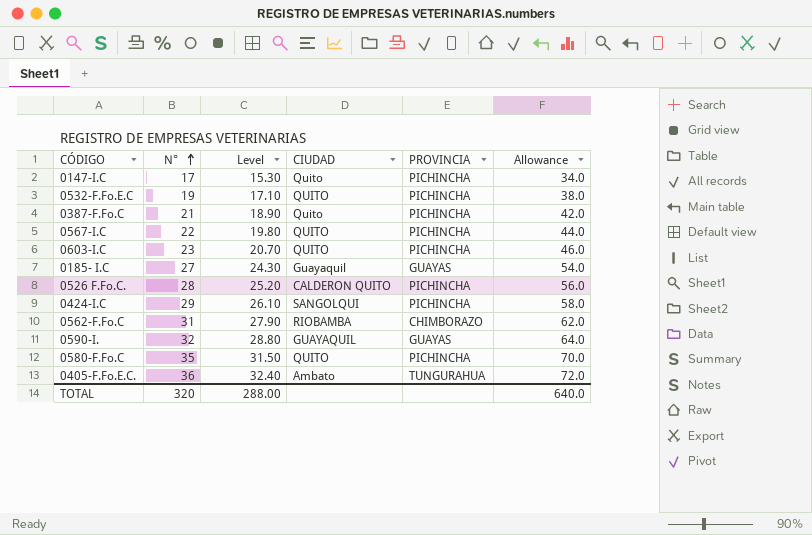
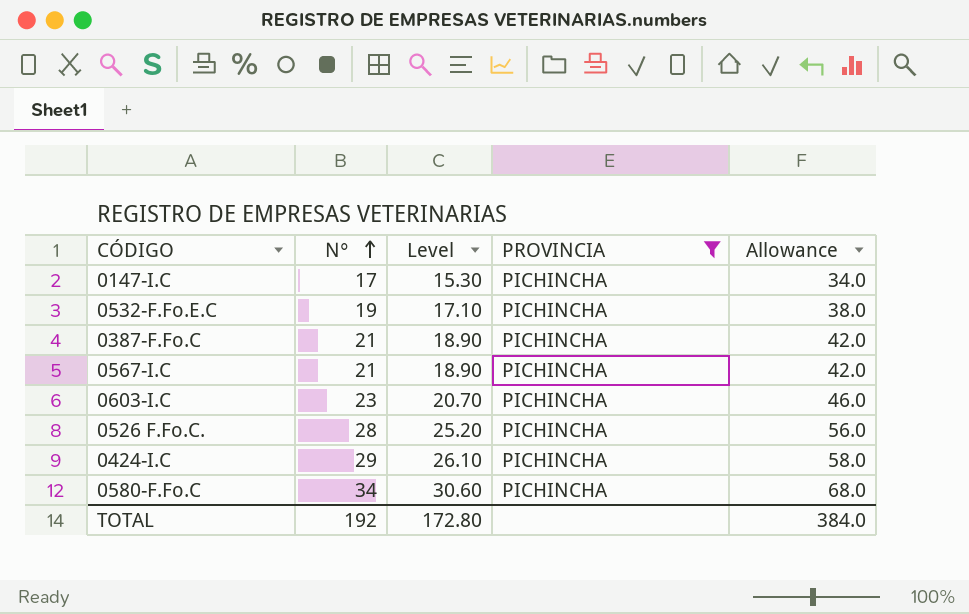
filter: none -> PROVINCIA = PICHINCHA
column CIUDAD | position: 4 -> none
0567-I.C | N°: 22 -> 21
0567-I.C | Level: 19.80 -> 18.90
0567-I.C | Allowance: 44.0 -> 42.0
0580-F.Fo.C | N°: 35 -> 34
0580-F.Fo.C | Level: 31.50 -> 30.60
0580-F.Fo.C | Allowance: 70.0 -> 68.0
TOTAL | N°: 320 -> 192
TOTAL | Level: 288.00 -> 172.80
TOTAL | Allowance: 640.0 -> 384.0

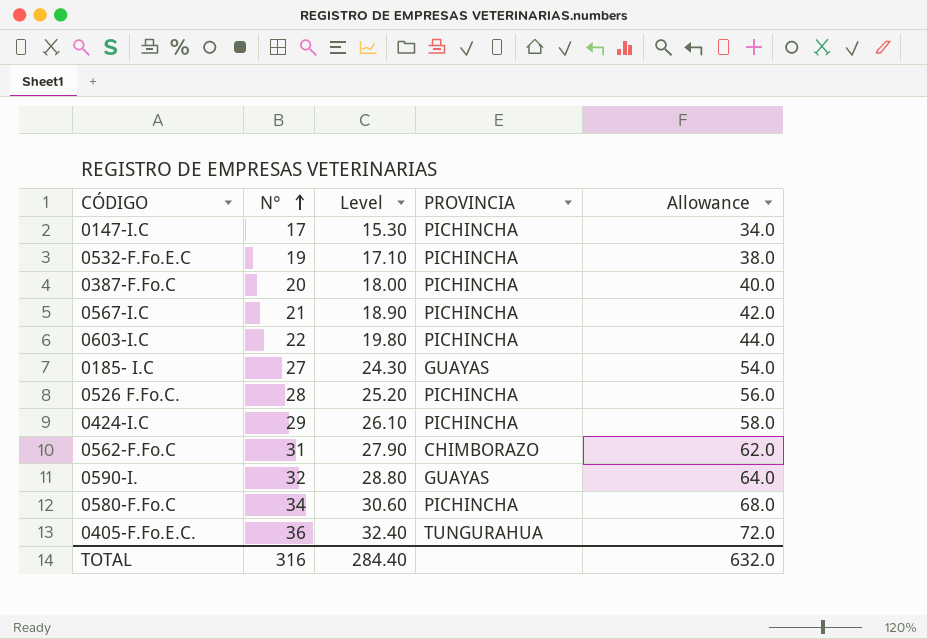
filter: PROVINCIA = PICHINCHA -> none
0387-F.Fo.C | N°: 21 -> 20
0387-F.Fo.C | Level: 18.90 -> 18.00
0387-F.Fo.C | Allowance: 42.0 -> 40.0
0603-I.C | N°: 23 -> 22
0603-I.C | Level: 20.70 -> 19.80
0603-I.C | Allowance: 46.0 -> 44.0
TOTAL | N°: 192 -> 316
TOTAL | Level: 172.80 -> 284.40
TOTAL | Allowance: 384.0 -> 632.0

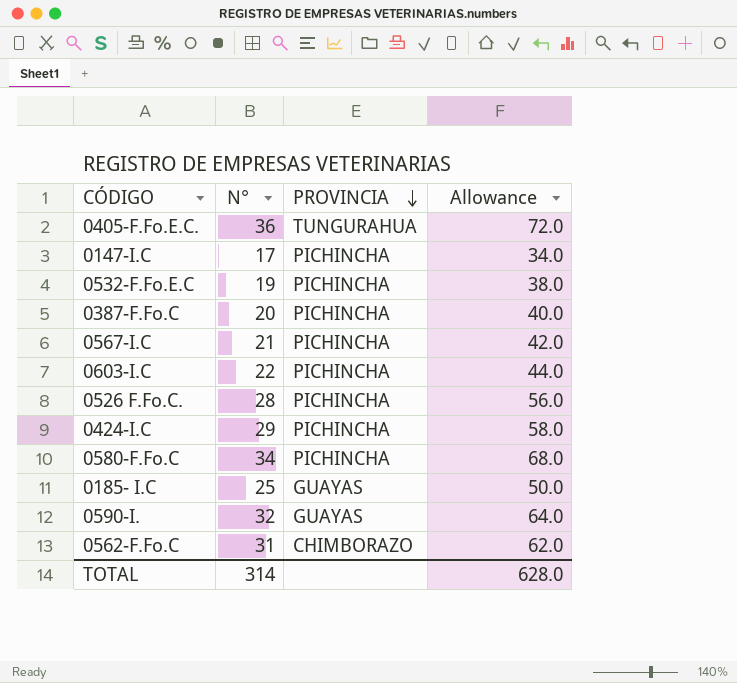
row order: N° ascending -> PROVINCIA descending
column Level | formula: [N°] * 0.9 -> none
0185- I.C | N°: 27 -> 25
0185- I.C | Allowance: 54.0 -> 50.0
TOTAL | N°: 316 -> 314
TOTAL | Allowance: 632.0 -> 628.0

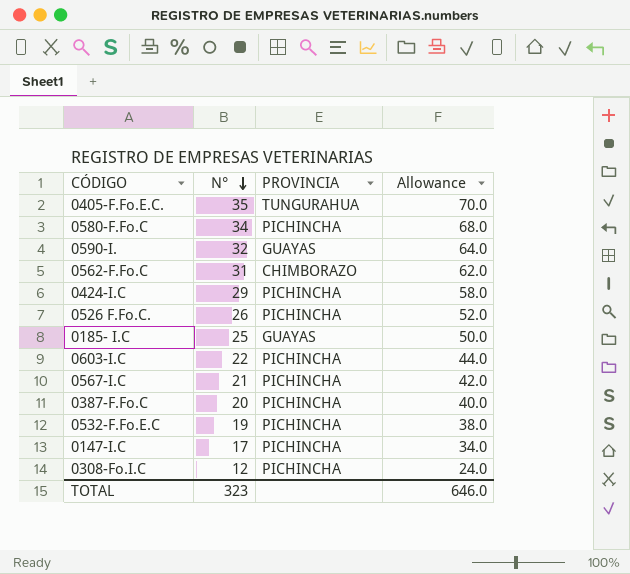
row order: PROVINCIA descending -> N° descending
0405-F.Fo.E.C. | N°: 36 -> 35
0405-F.Fo.E.C. | Allowance: 72.0 -> 70.0
0526 F.Fo.C. | N°: 28 -> 26
0526 F.Fo.C. | Allowance: 56.0 -> 52.0
row 0308-Fo.I.C: none -> 12 | PICHINCHA | 24.0
TOTAL | N°: 314 -> 323
TOTAL | Allowance: 628.0 -> 646.0

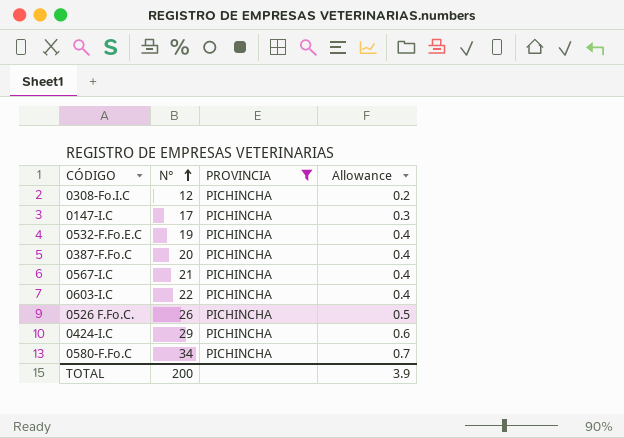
filter: none -> PROVINCIA = PICHINCHA
row order: N° descending -> N° ascending
column Allowance | formula: [N°] * 2 -> [N°] * 0.02
TOTAL | N°: 323 -> 200
TOTAL | Allowance: 646.0 -> 3.9

